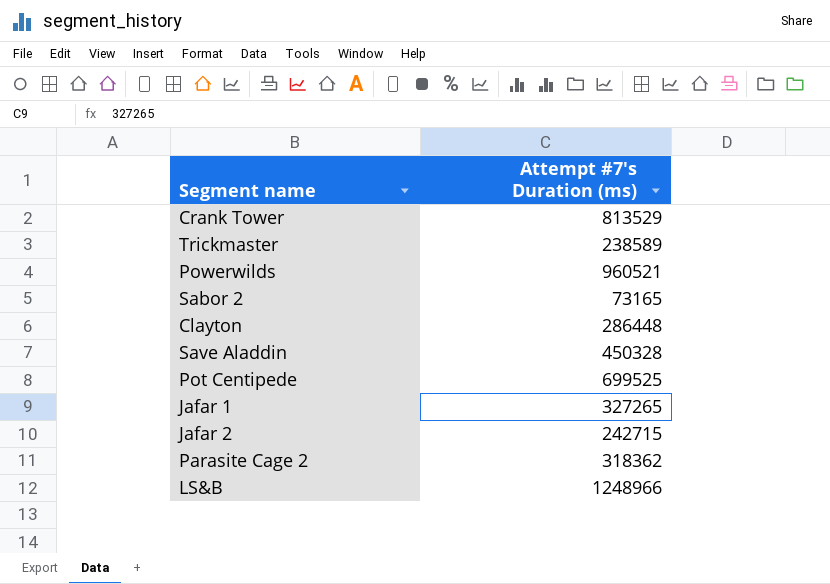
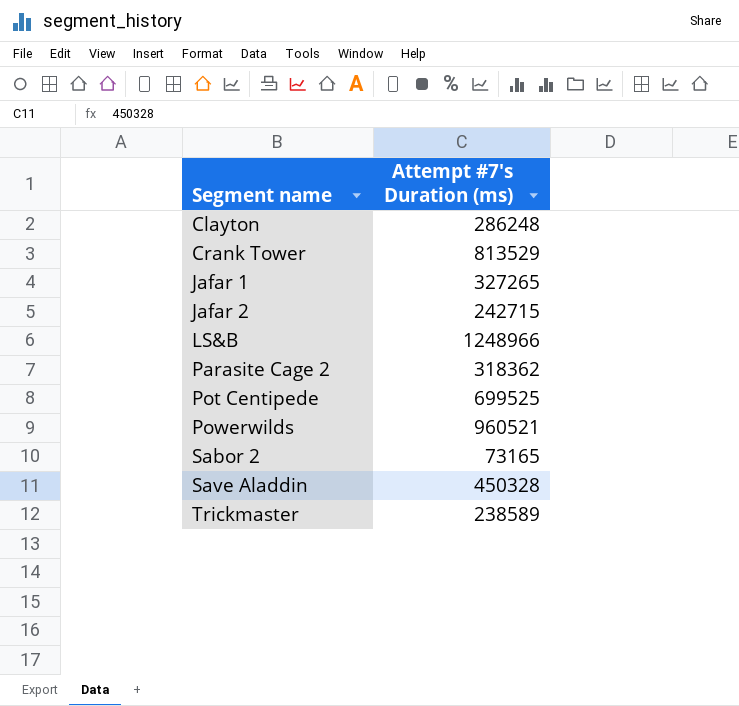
row order: none -> Segment name ascending
Clayton | Attempt #7's Duration (ms): 286448 -> 286248

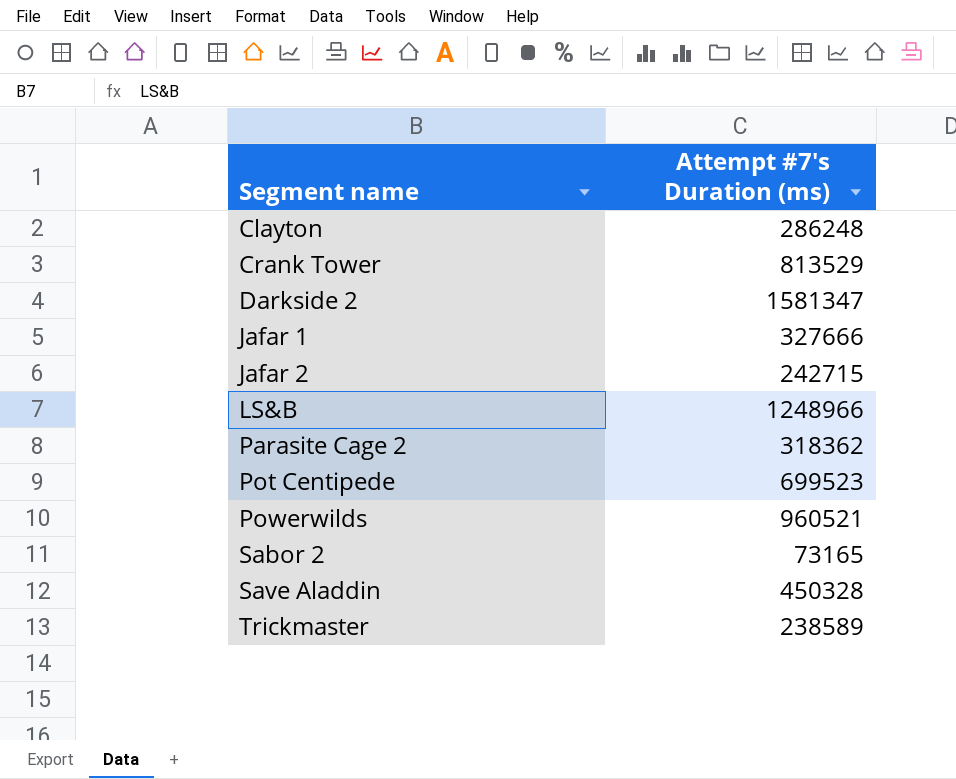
row Darkside 2: none -> 1581347
Jafar 1 | Attempt #7's Duration (ms): 327265 -> 327666
Pot Centipede | Attempt #7's Duration (ms): 699525 -> 699523

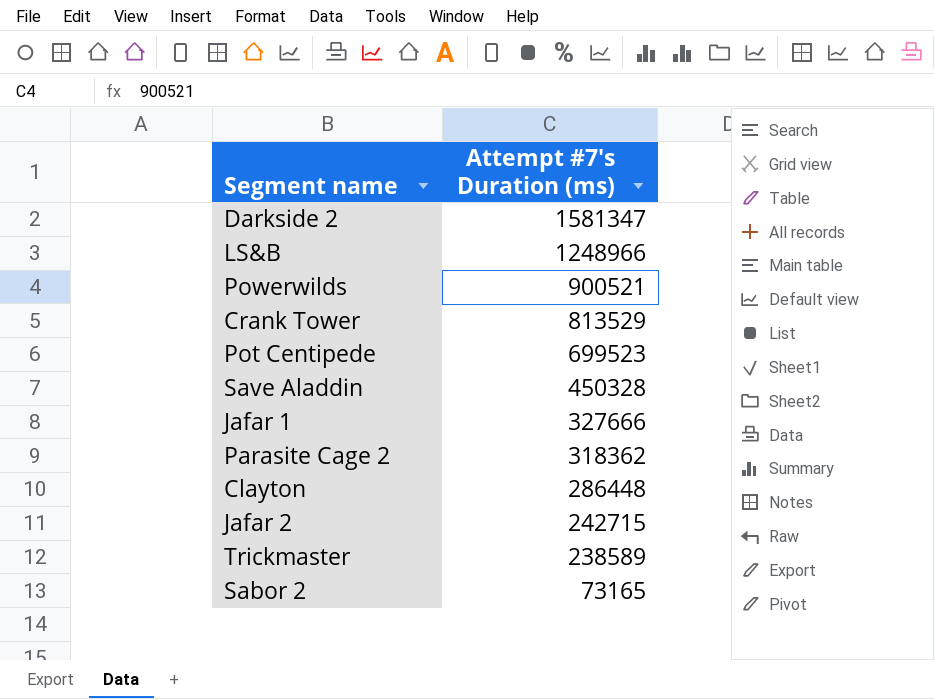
row order: Segment name ascending -> Attempt #7's Duration (ms) descending
Powerwilds | Attempt #7's Duration (ms): 960521 -> 900521
Clayton | Attempt #7's Duration (ms): 286248 -> 286448

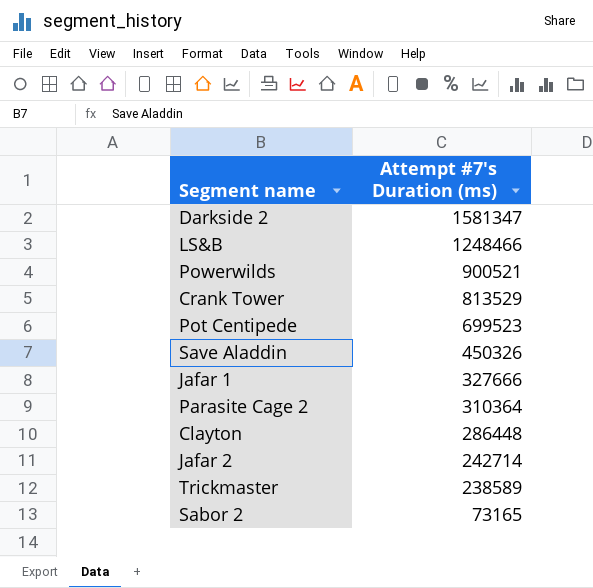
LS&B | Attempt #7's Duration (ms): 1248966 -> 1248466
Save Aladdin | Attempt #7's Duration (ms): 450328 -> 450326
Parasite Cage 2 | Attempt #7's Duration (ms): 318362 -> 310364
Jafar 2 | Attempt #7's Duration (ms): 242715 -> 242714

